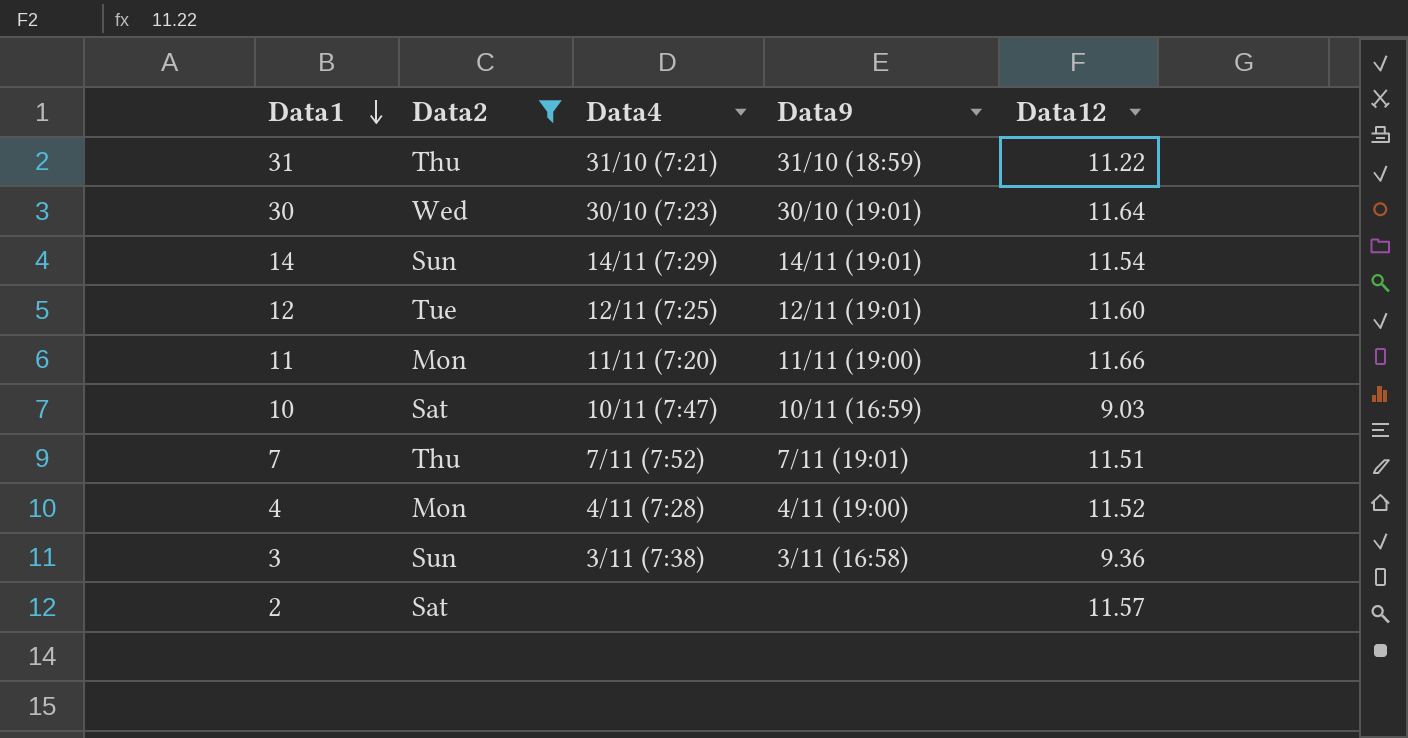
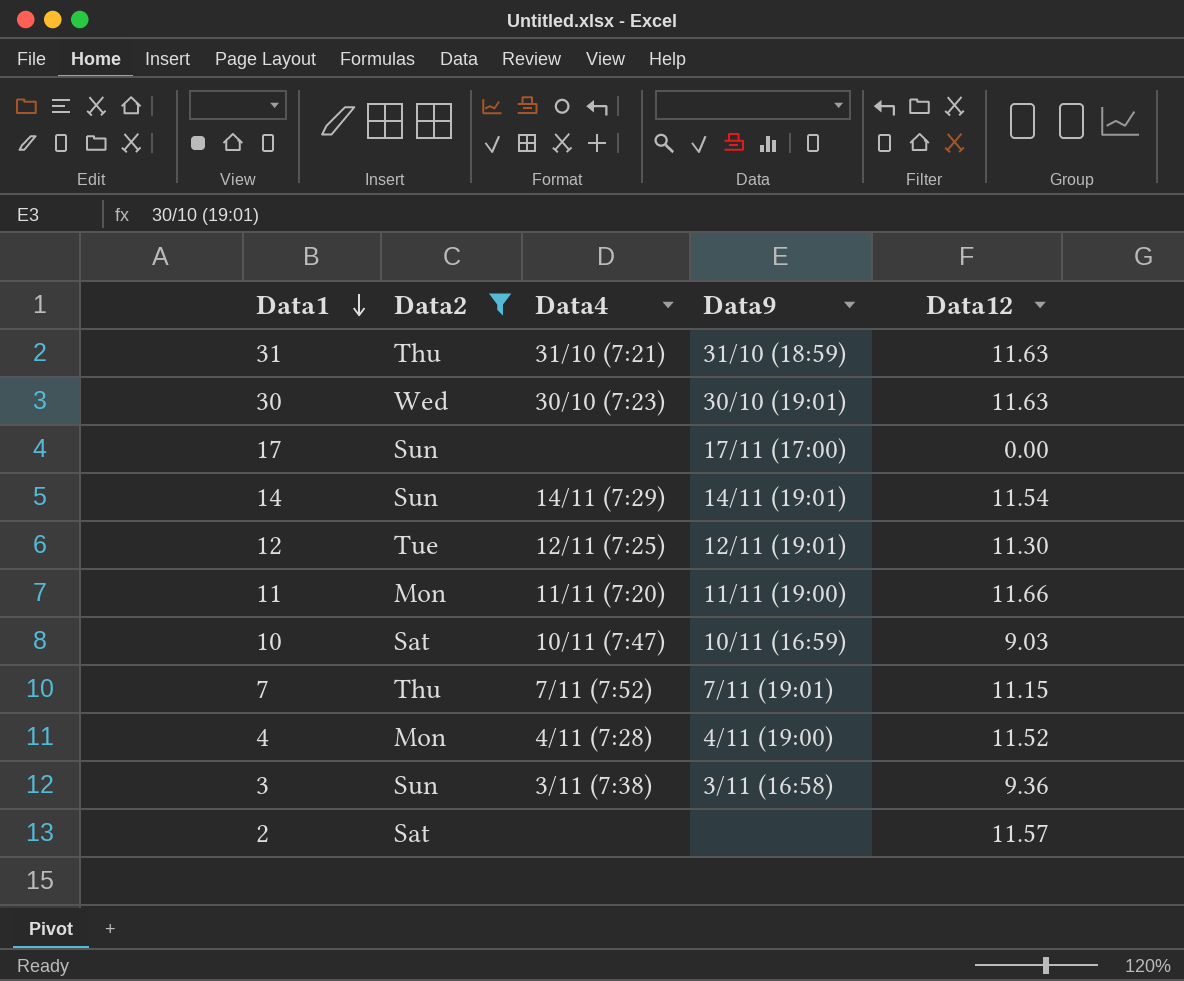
31 | Data12: 11.22 -> 11.63
30 | Data12: 11.64 -> 11.63
row 17: none -> Sun | none | 17/11 (17:00) | 0.00
12 | Data12: 11.60 -> 11.30
7 | Data12: 11.51 -> 11.15

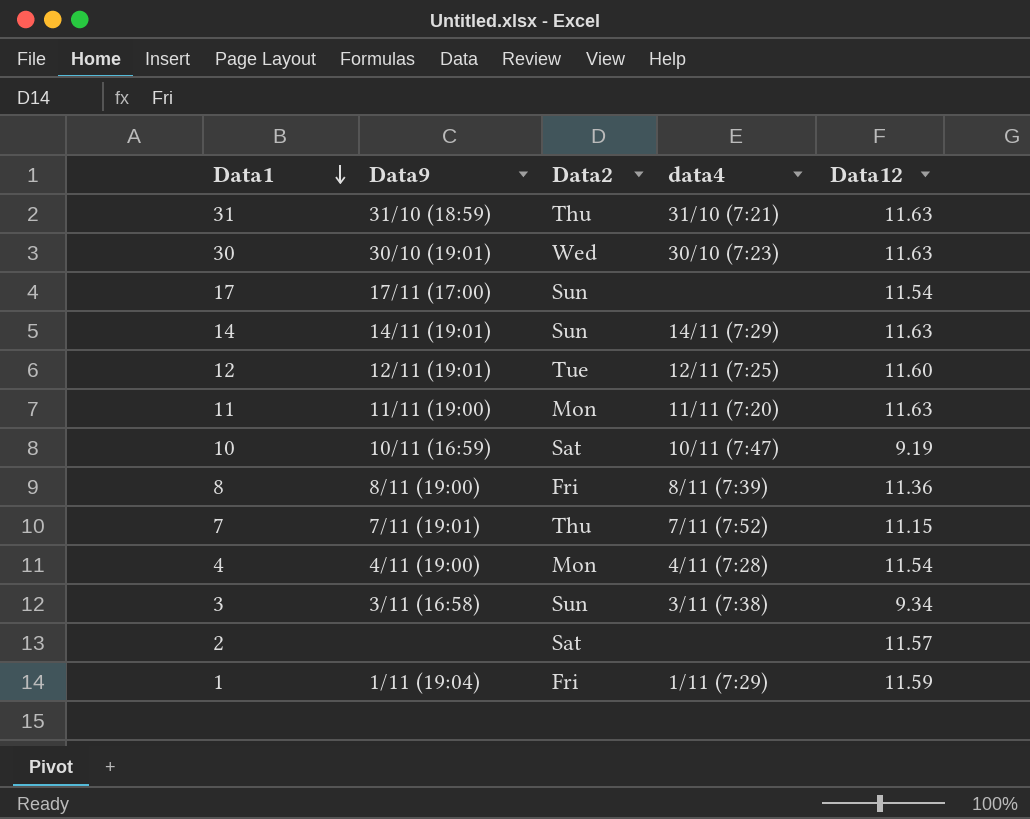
filter: Data2 != Fri -> none
column Data9 | position: 4 -> 2
column name: Data4 -> data4
17 | Data12: 0.00 -> 11.54
14 | Data12: 11.54 -> 11.63
12 | Data12: 11.30 -> 11.60
11 | Data12: 11.66 -> 11.63
10 | Data12: 9.03 -> 9.19
4 | Data12: 11.52 -> 11.54
3 | Data12: 9.36 -> 9.34

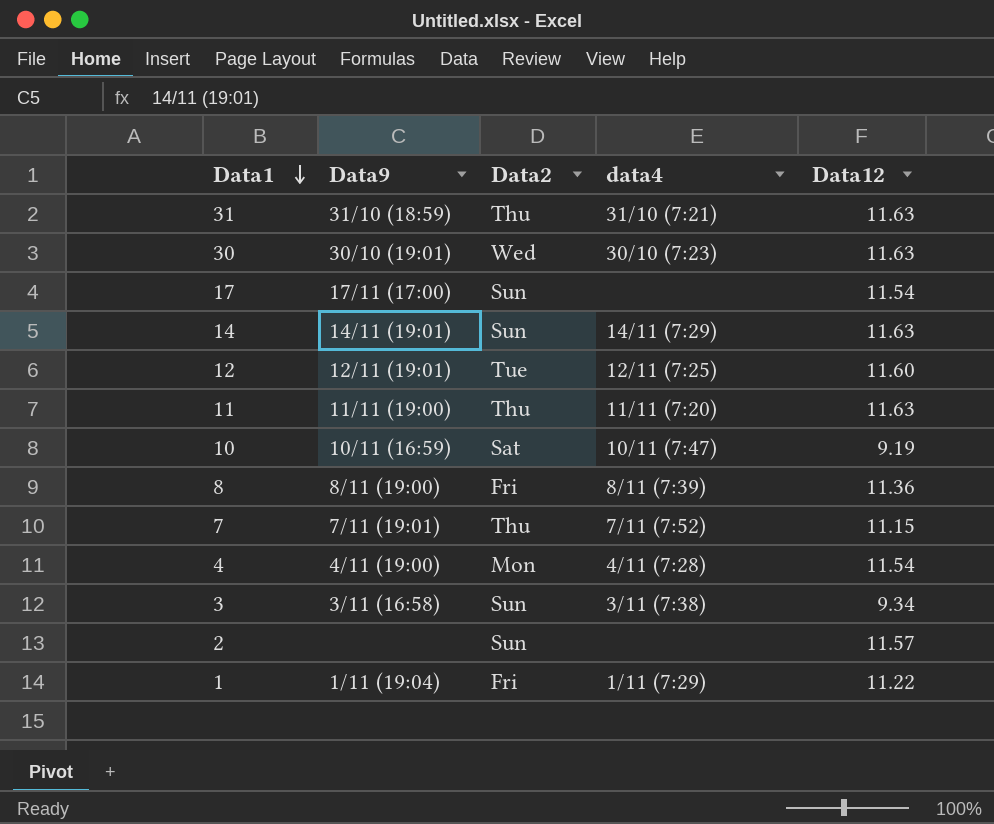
11 | Data2: Mon -> Thu
2 | Data2: Sat -> Sun
1 | Data12: 11.59 -> 11.22

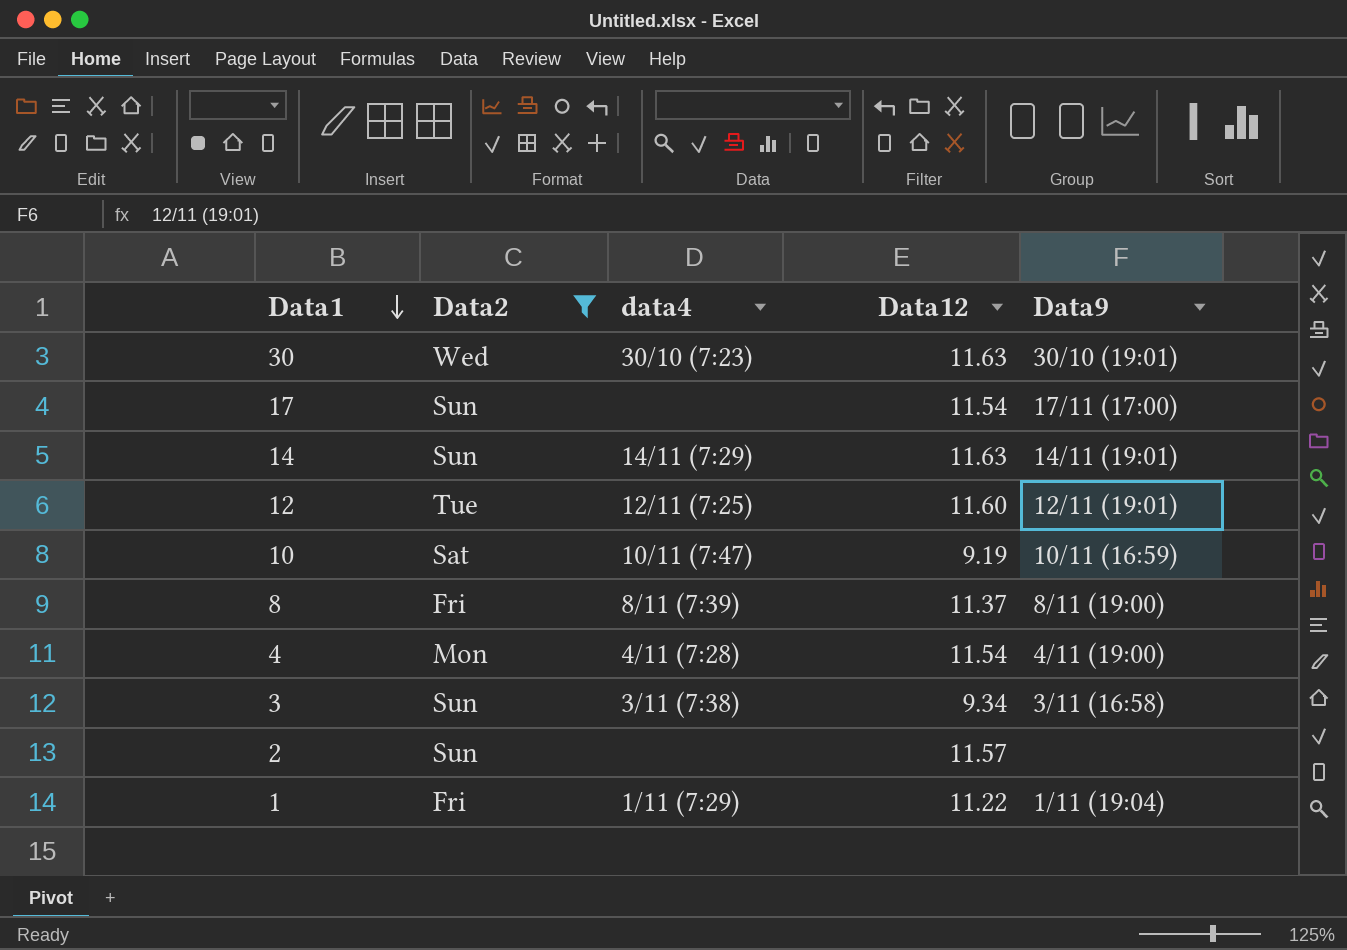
filter: none -> Data2 != Thu
column Data9 | position: 2 -> 5
8 | Data12: 11.36 -> 11.37

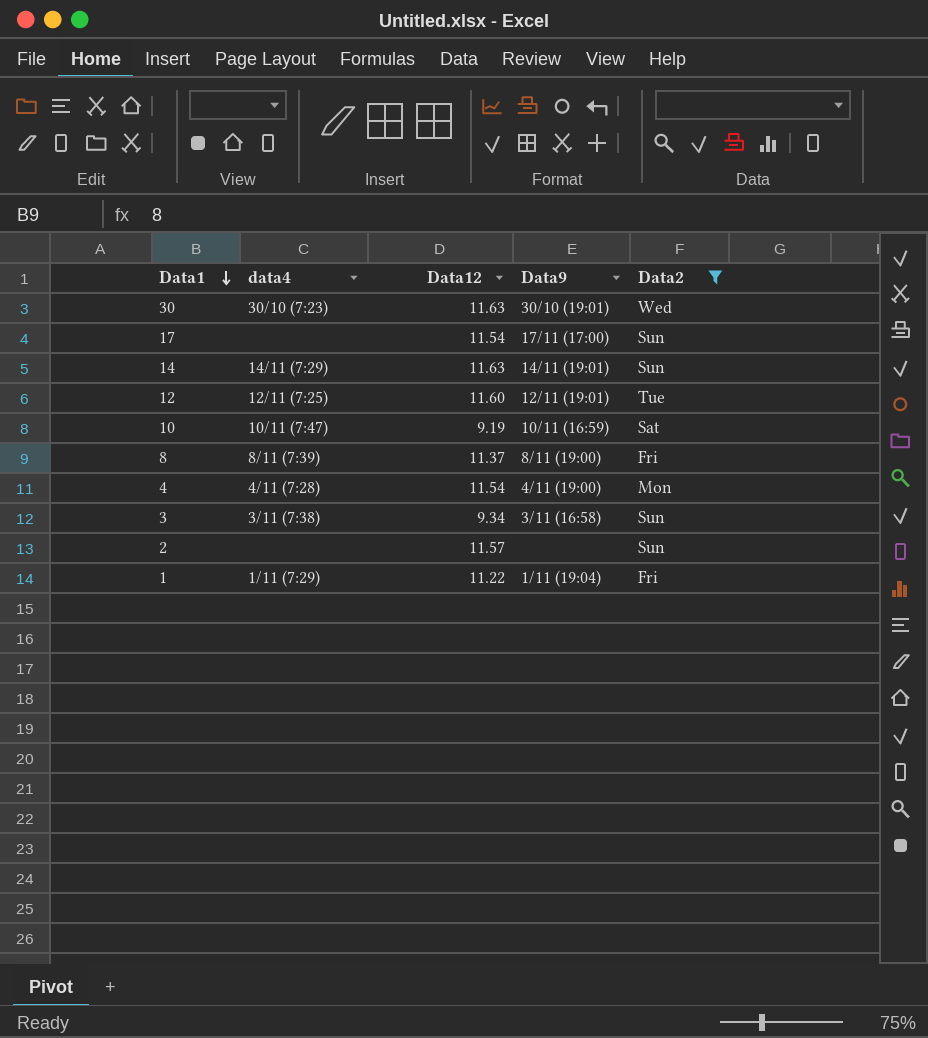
column Data2 | position: 2 -> 5

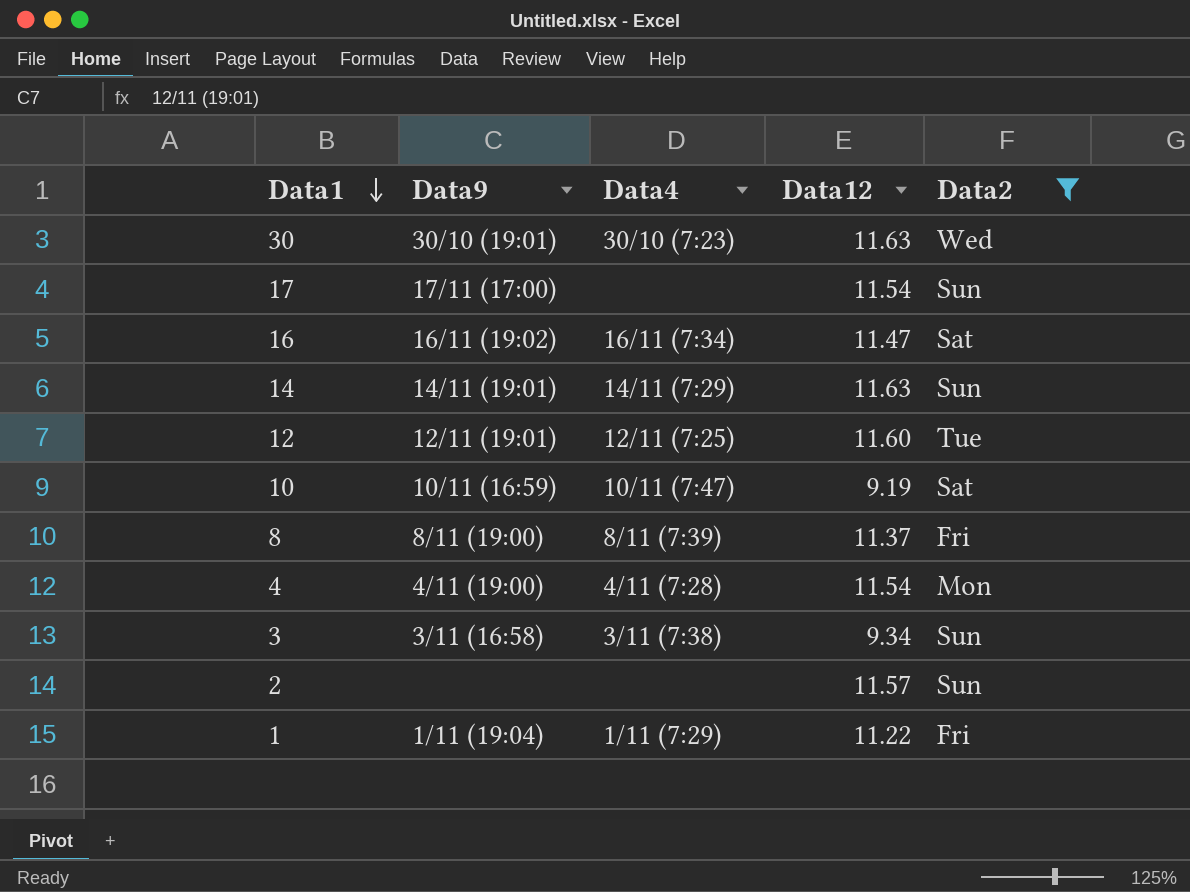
column Data9 | position: 4 -> 2
column name: data4 -> Data4
row 16: none -> 16/11 (19:02) | 16/11 (7:34) | 11.47 | Sat

